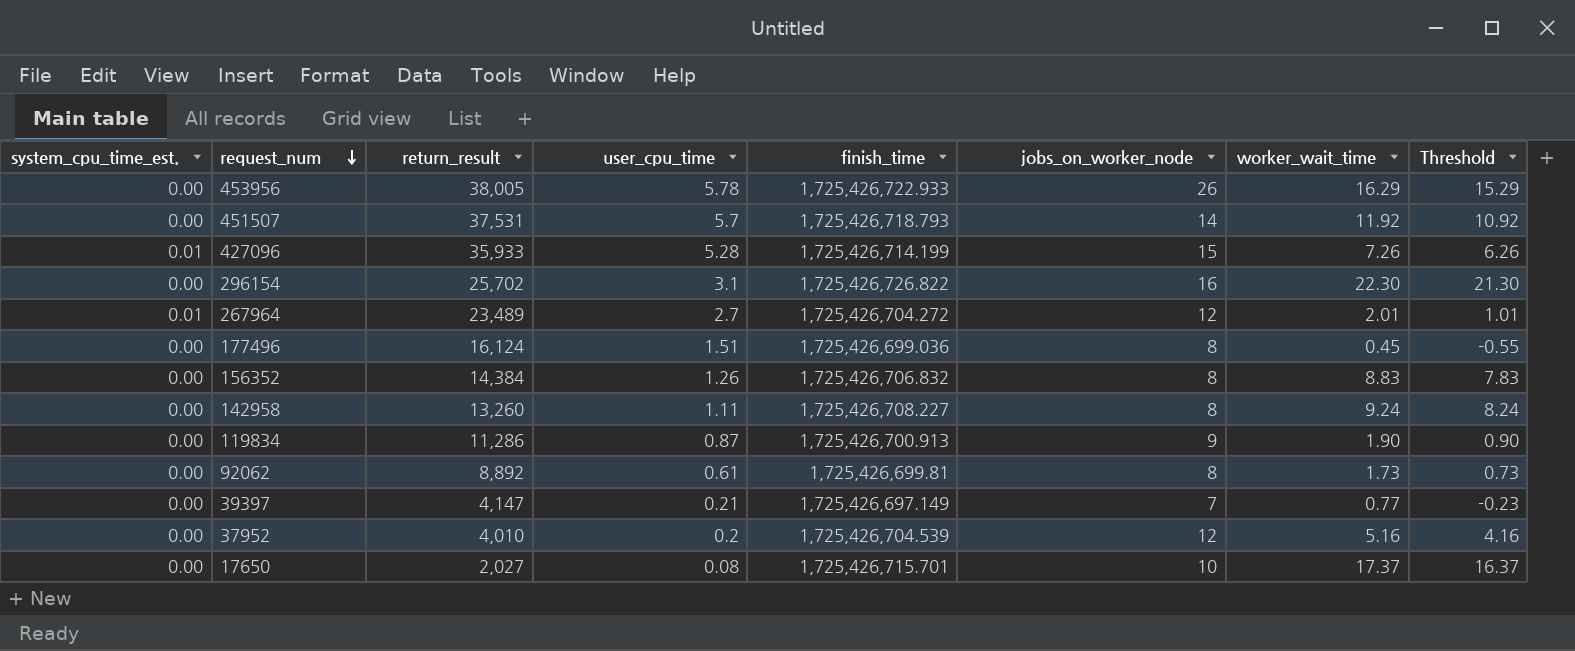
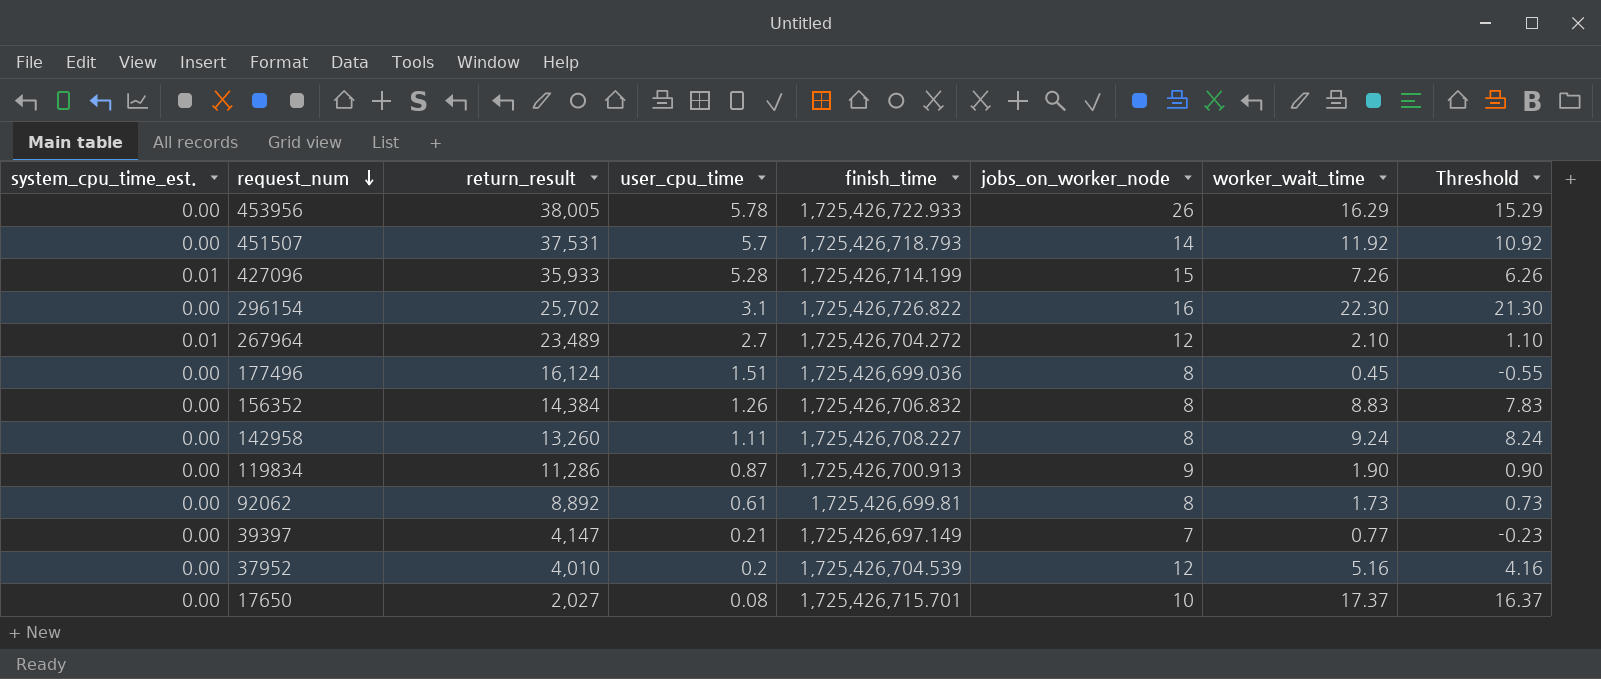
267964 | worker_wait_time: 2.01 -> 2.10
267964 | Threshold: 1.01 -> 1.10

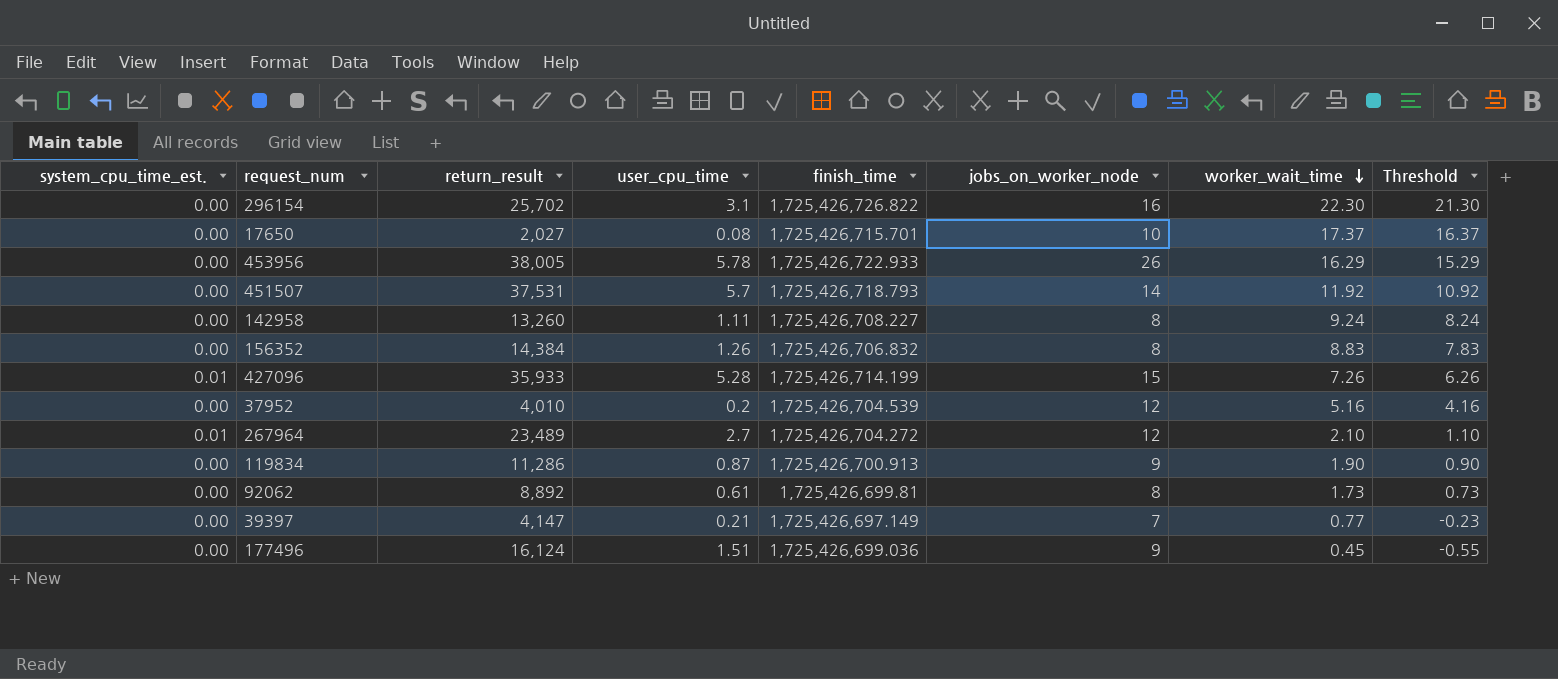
row order: request_num descending -> worker_wait_time descending
177496 | jobs_on_worker_node: 8 -> 9

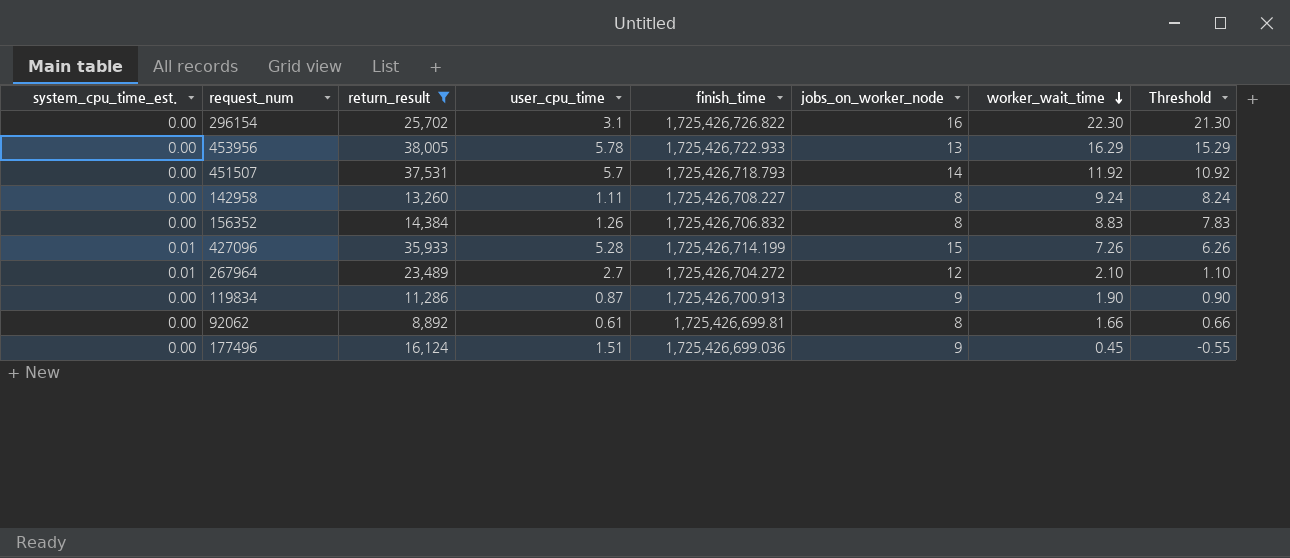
filter: none -> return_result >= 8,892
453956 | jobs_on_worker_node: 26 -> 13
92062 | worker_wait_time: 1.73 -> 1.66
92062 | Threshold: 0.73 -> 0.66

